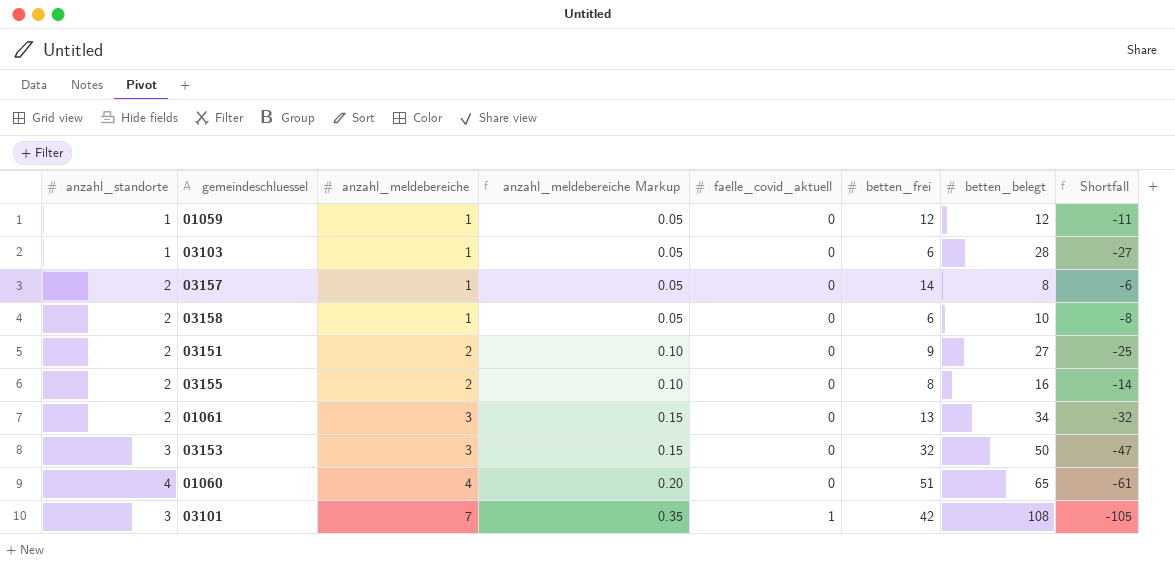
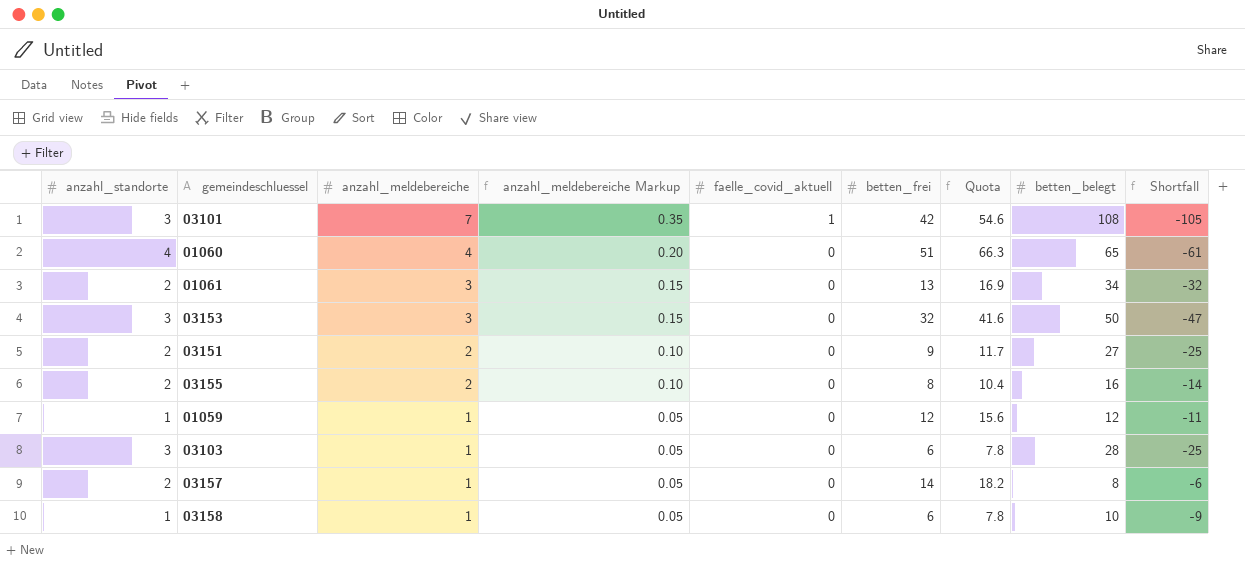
row order: anzahl_meldebereiche ascending -> anzahl_meldebereiche descending
column Quota | formula: none -> [betten_frei] * 1.3
03103 | anzahl_standorte: 1 -> 3
03103 | Shortfall: -27 -> -25
03158 | anzahl_standorte: 2 -> 1
03158 | Shortfall: -8 -> -9

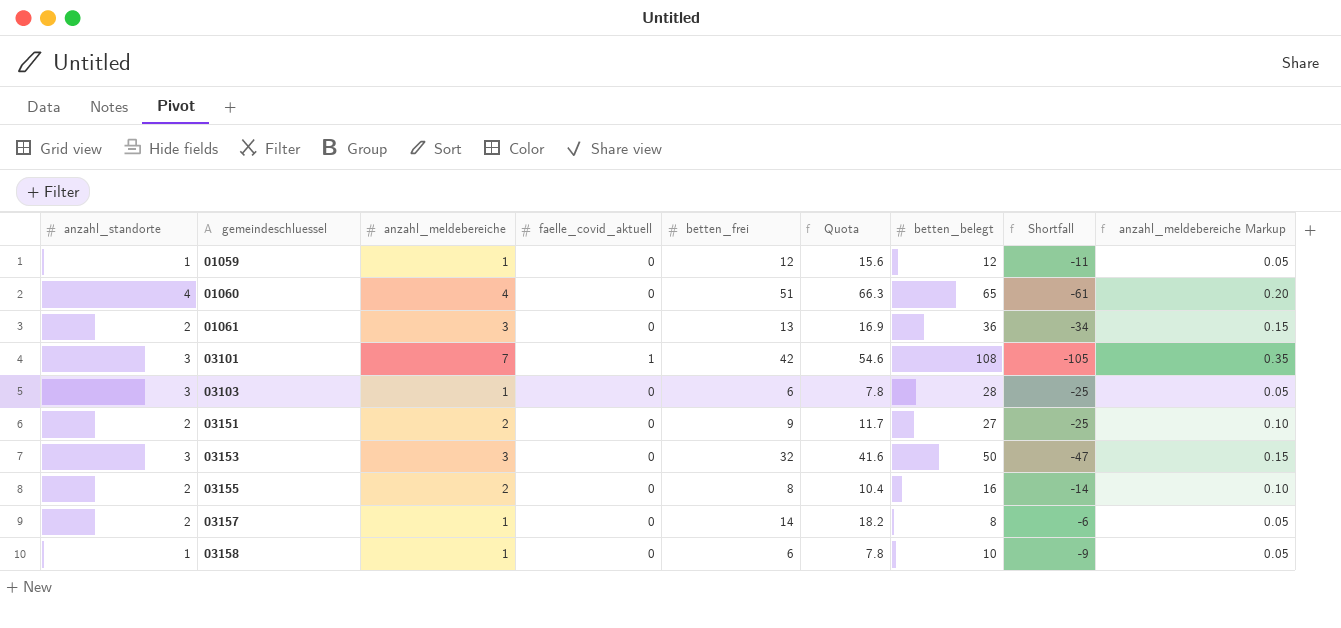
row order: anzahl_meldebereiche descending -> gemeindeschluessel ascending
column anzahl_meldebereiche Markup | position: 4 -> 9
01061 | betten_belegt: 34 -> 36
01061 | Shortfall: -32 -> -34

